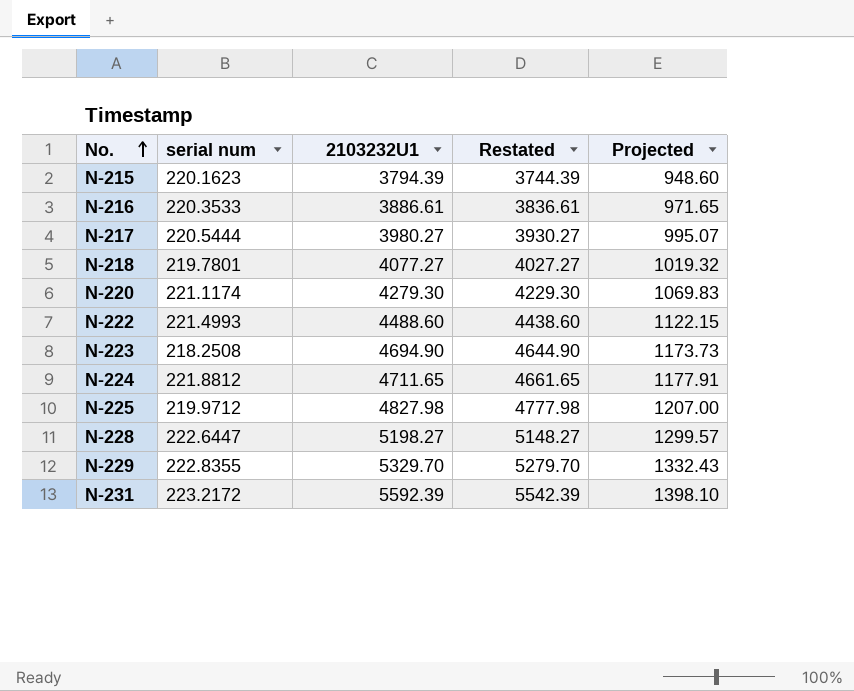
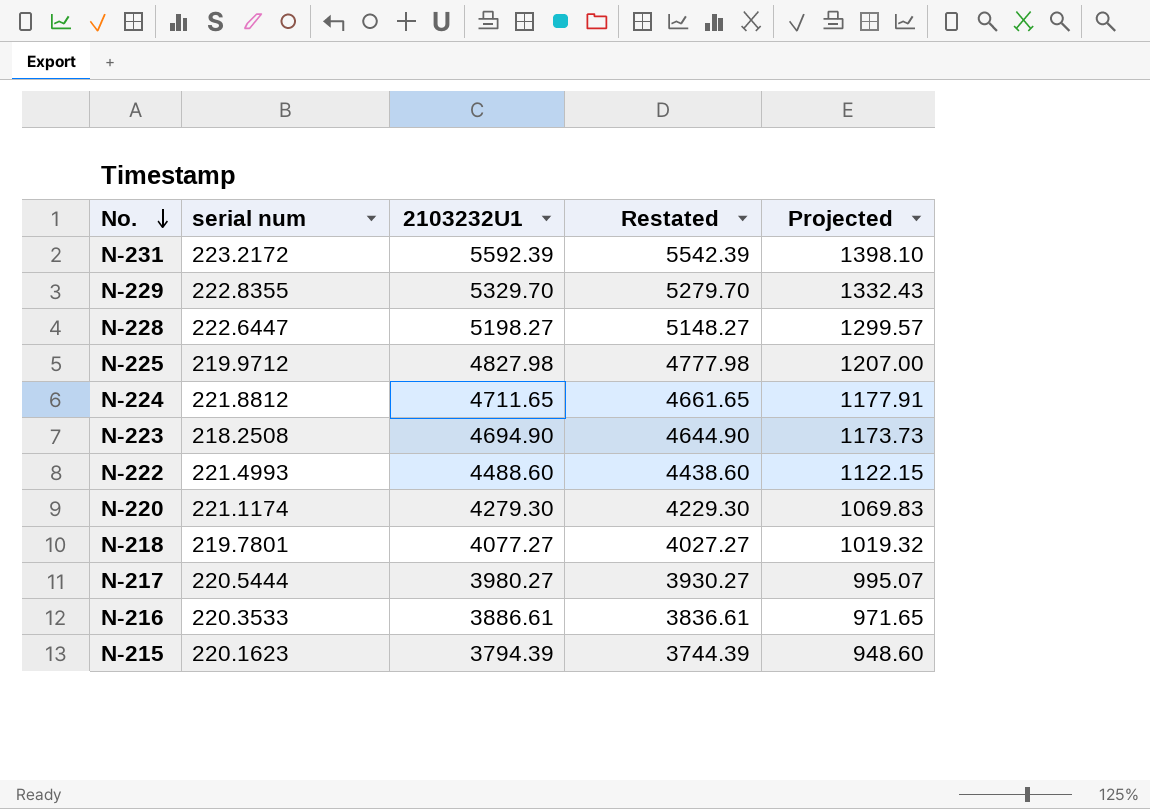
row order: No. ascending -> No. descending

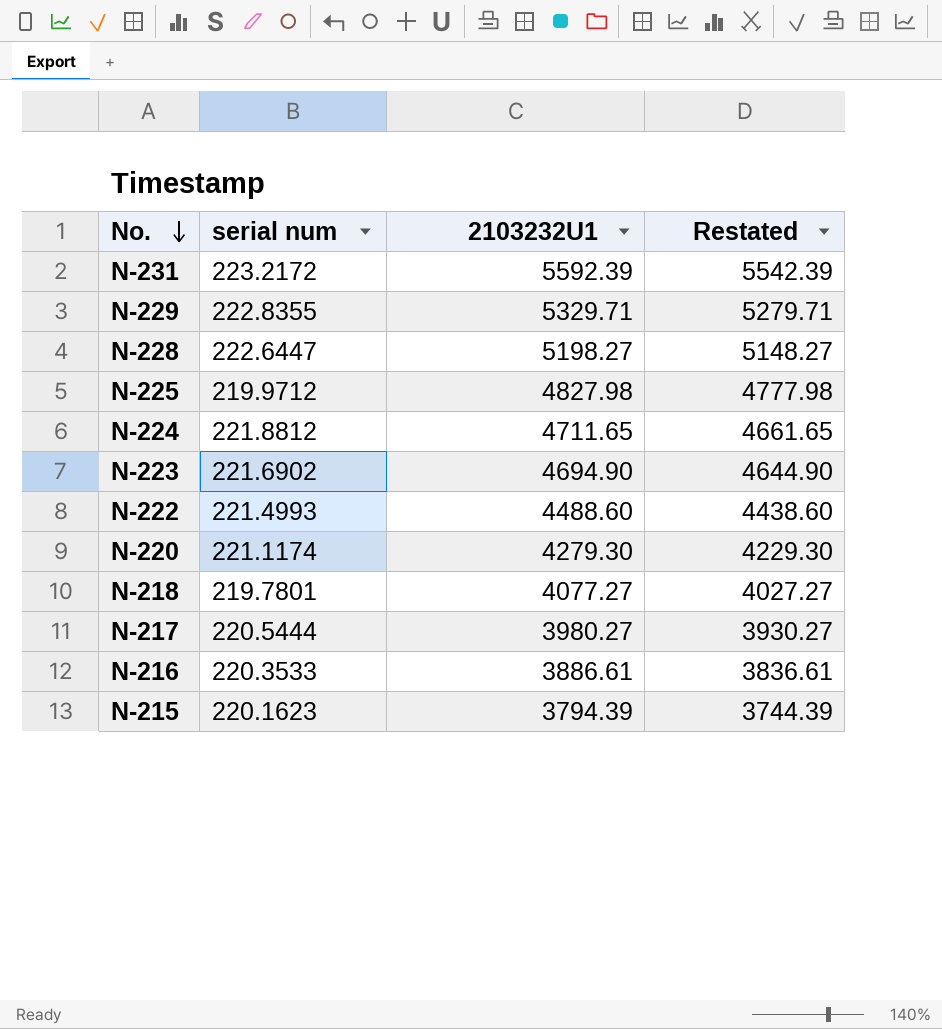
column Projected | formula: [2103232U1] * 0.25 -> none
N-229 | 2103232U1: 5329.70 -> 5329.71
N-229 | Restated: 5279.70 -> 5279.71
N-223 | serial num: 218.2508 -> 221.6902

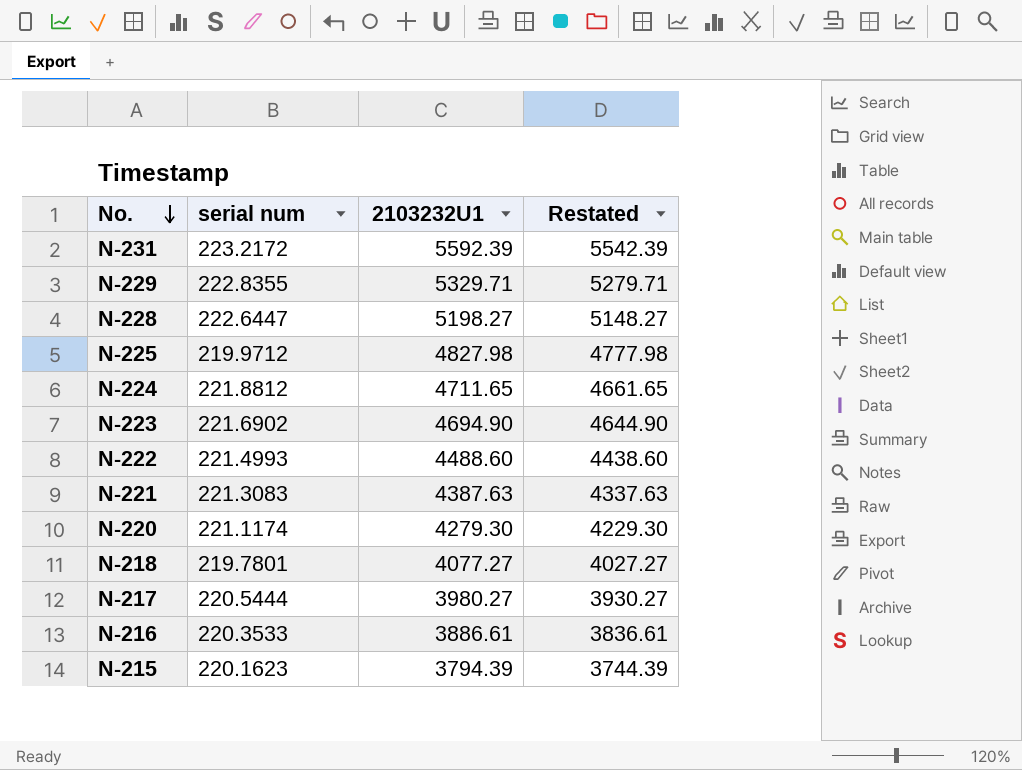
row N-221: none -> 221.3083 | 4387.63 | 4337.63

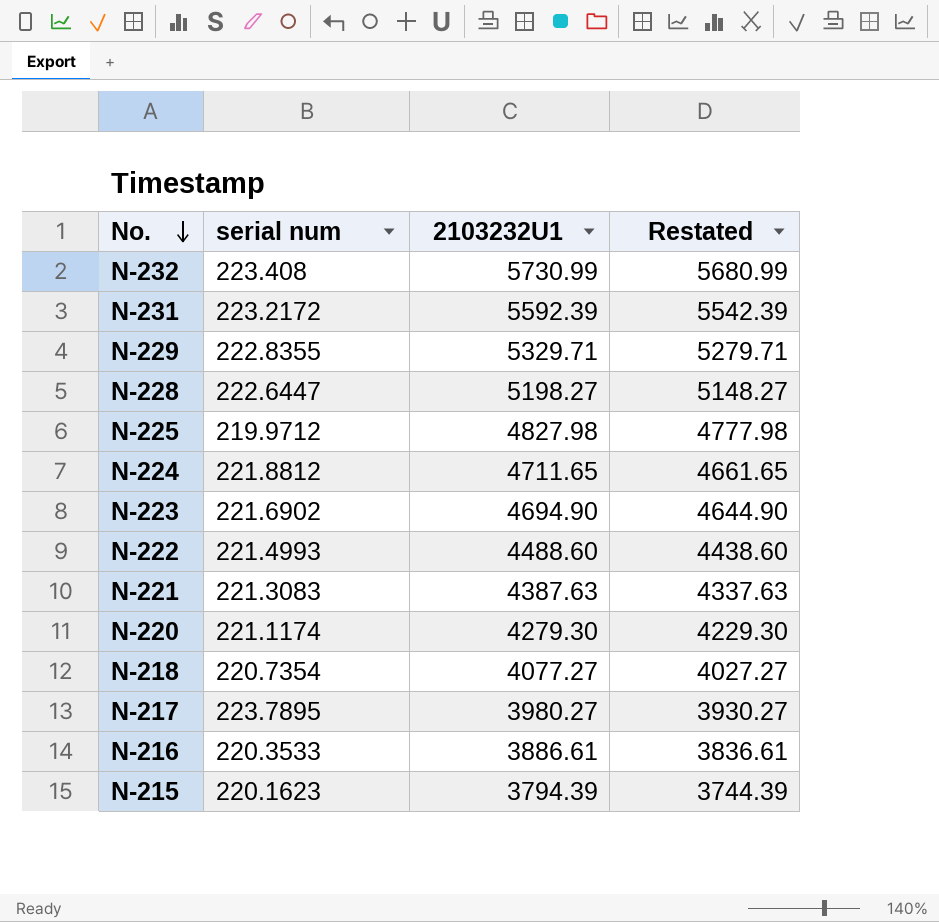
row N-232: none -> 223.408 | 5730.99 | 5680.99
N-218 | serial num: 219.7801 -> 220.7354
N-217 | serial num: 220.5444 -> 223.7895

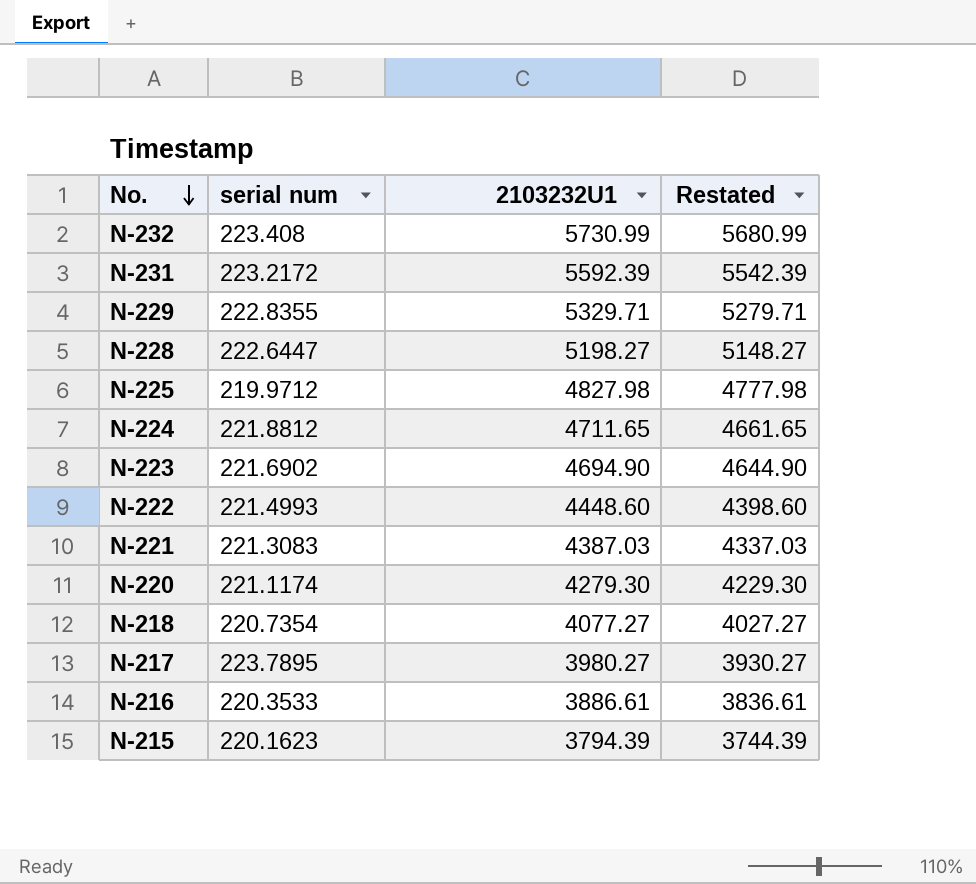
N-222 | 2103232U1: 4488.60 -> 4448.60
N-222 | Restated: 4438.60 -> 4398.60
N-221 | 2103232U1: 4387.63 -> 4387.03
N-221 | Restated: 4337.63 -> 4337.03

